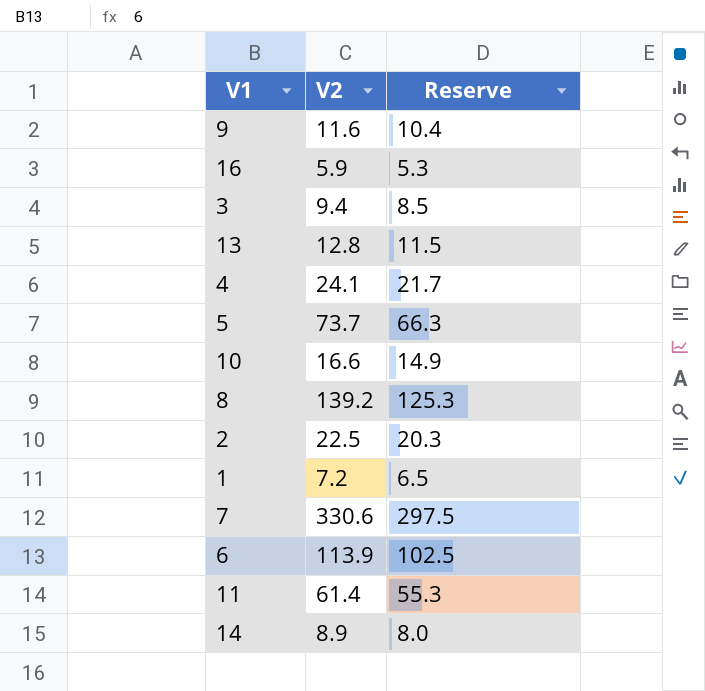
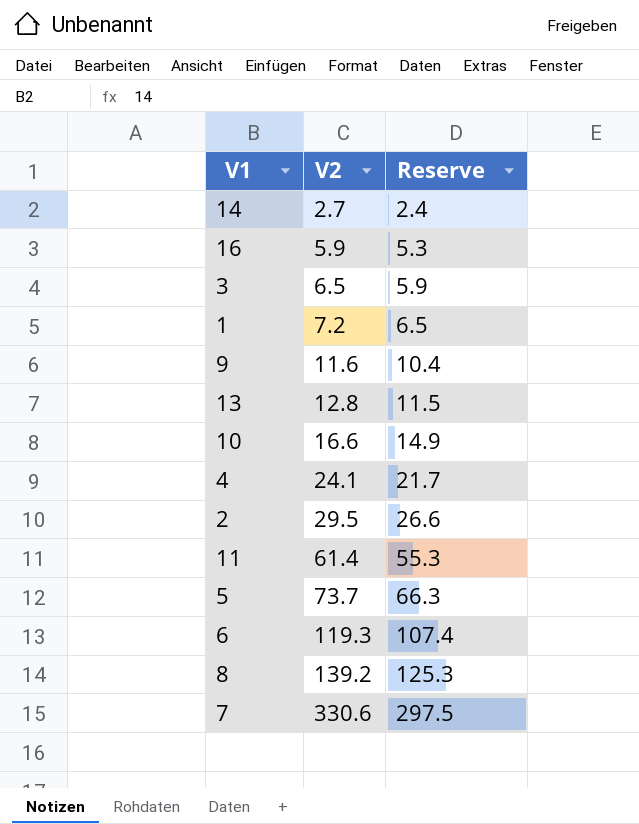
row order: none -> V2 ascending
14 | V2: 8.9 -> 2.7
14 | Reserve: 8.0 -> 2.4
3 | V2: 9.4 -> 6.5
3 | Reserve: 8.5 -> 5.9
2 | V2: 22.5 -> 29.5
2 | Reserve: 20.3 -> 26.6
6 | V2: 113.9 -> 119.3
6 | Reserve: 102.5 -> 107.4

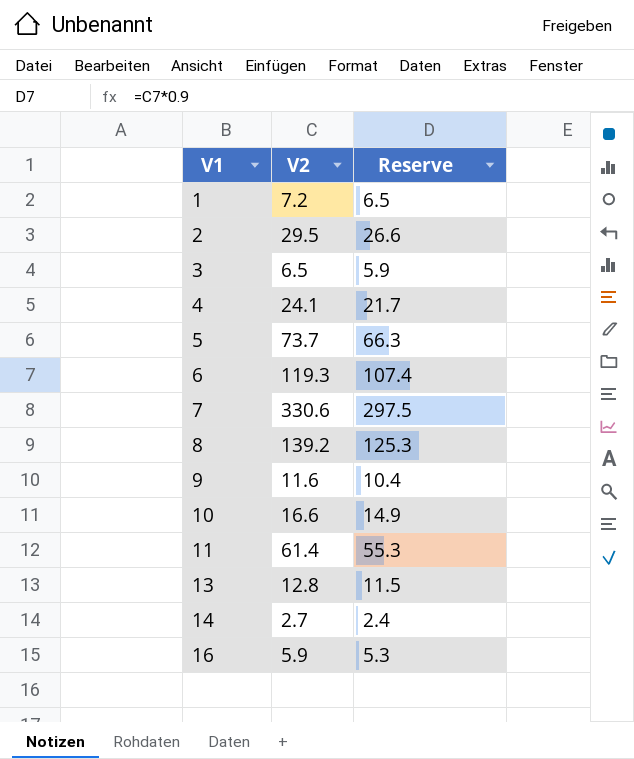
row order: V2 ascending -> V1 ascending

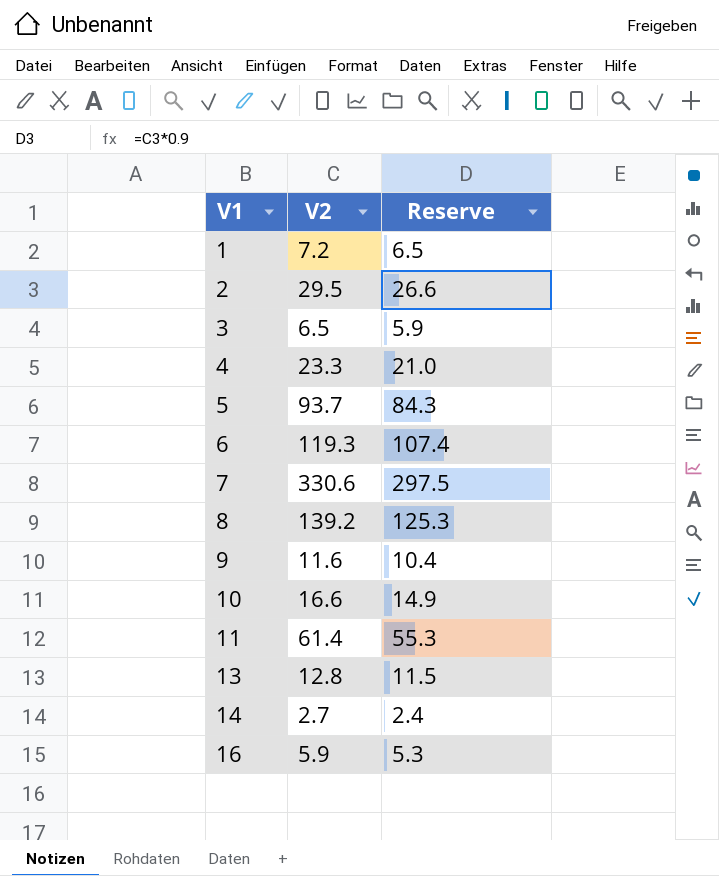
4 | V2: 24.1 -> 23.3
4 | Reserve: 21.7 -> 21.0
5 | V2: 73.7 -> 93.7
5 | Reserve: 66.3 -> 84.3

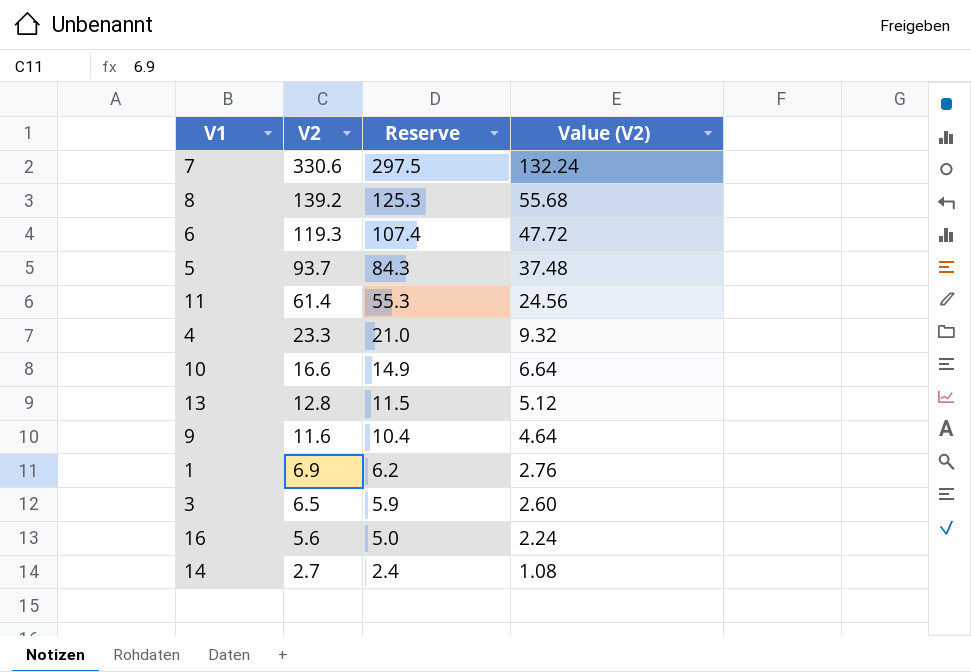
row order: V1 ascending -> V2 descending
column Value (V2) | formula: none -> [V2] * 0.4
row 2: 29.5 | 26.6 -> none
1 | V2: 7.2 -> 6.9
1 | Reserve: 6.5 -> 6.2
16 | V2: 5.9 -> 5.6
16 | Reserve: 5.3 -> 5.0

